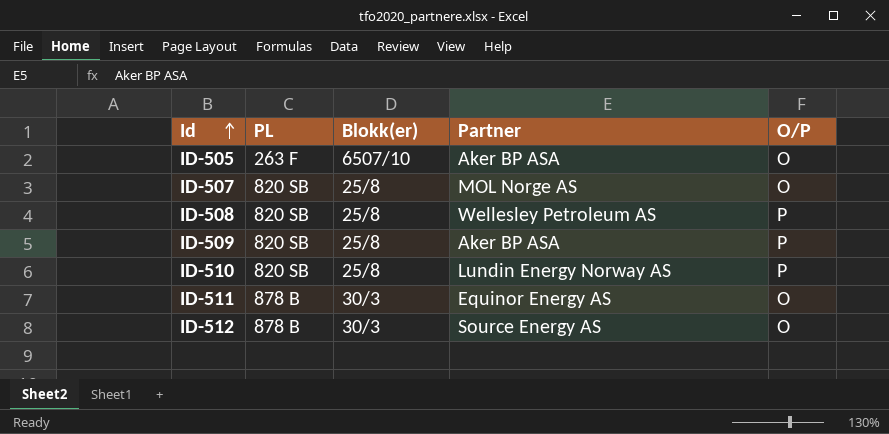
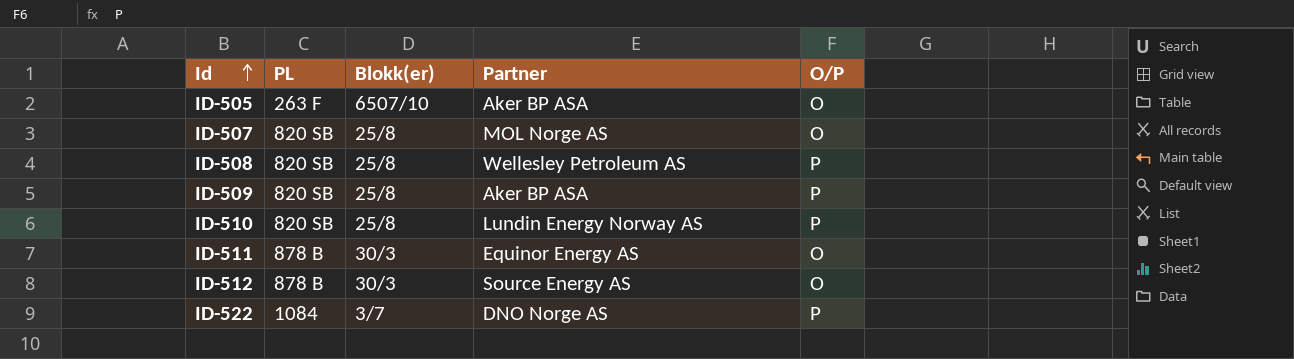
row ID-522: none -> 1084 | 3/7 | DNO Norge AS | P

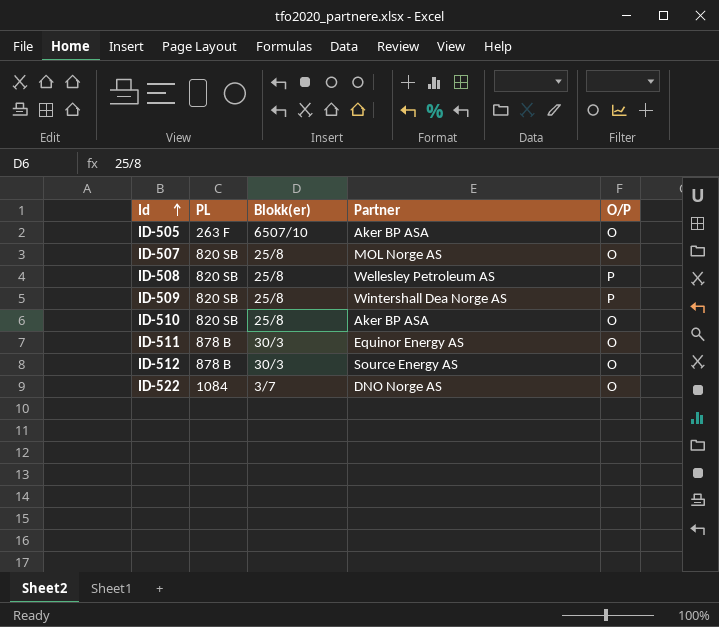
ID-509 | Partner: Aker BP ASA -> Wintershall Dea Norge AS
ID-510 | Partner: Lundin Energy Norway AS -> Aker BP ASA
ID-510 | O/P: P -> O
ID-522 | O/P: P -> O

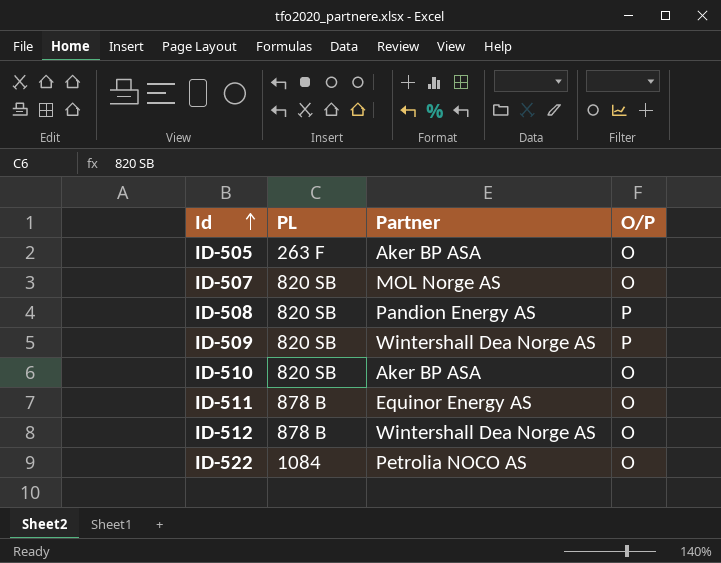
column Blokk(er) | position: 3 -> none
ID-508 | Partner: Wellesley Petroleum AS -> Pandion Energy AS
ID-512 | Partner: Source Energy AS -> Wintershall Dea Norge AS
ID-522 | Partner: DNO Norge AS -> Petrolia NOCO AS

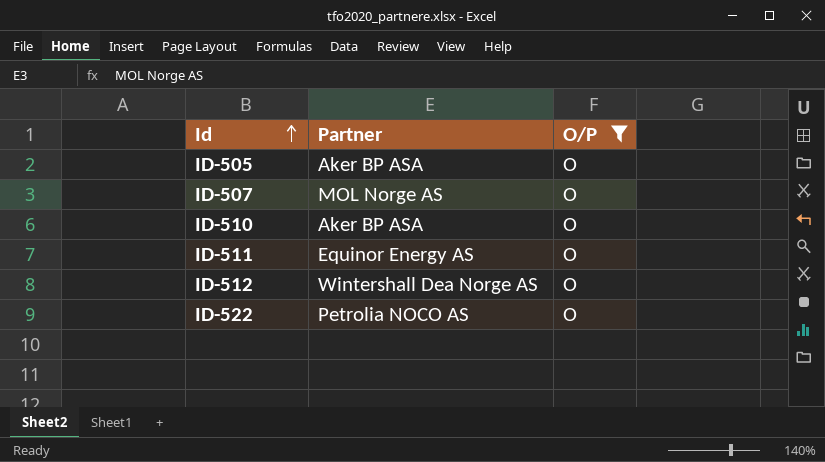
filter: none -> O/P = O
column PL | position: 2 -> none

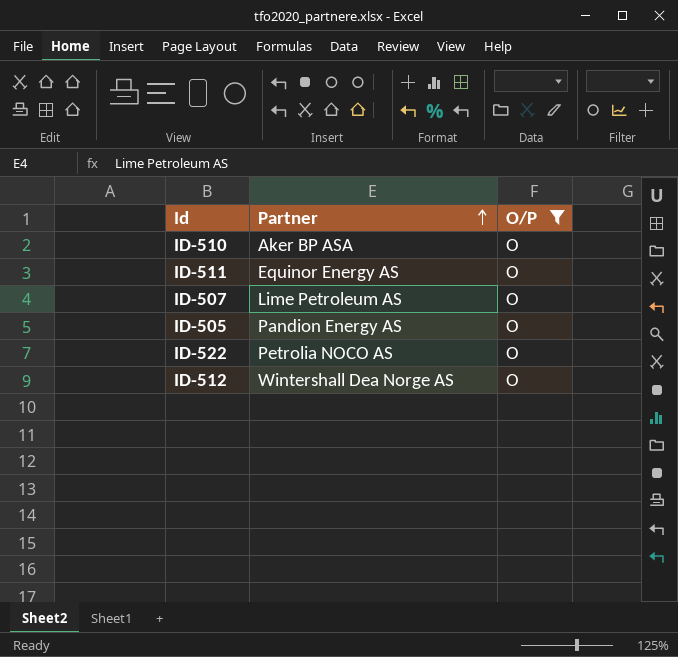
row order: Id ascending -> Partner ascending
ID-507 | Partner: MOL Norge AS -> Lime Petroleum AS
ID-505 | Partner: Aker BP ASA -> Pandion Energy AS

